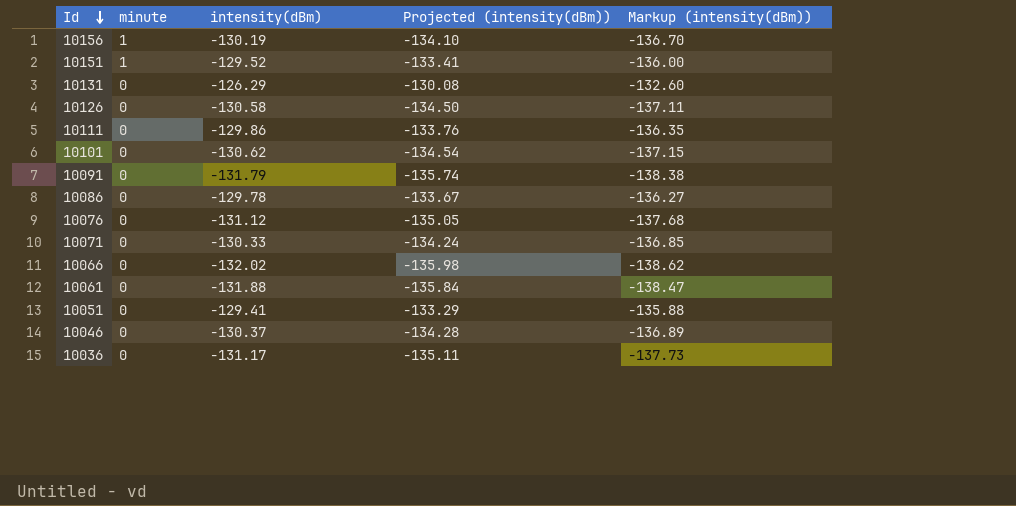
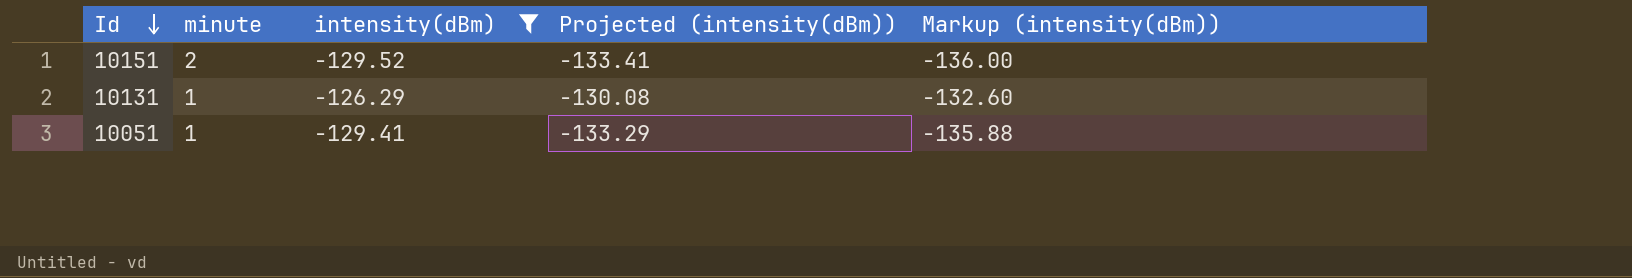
filter: none -> intensity(dBm) >= -129.52
10151 | minute: 1 -> 2
10131 | minute: 0 -> 1
10051 | minute: 0 -> 1

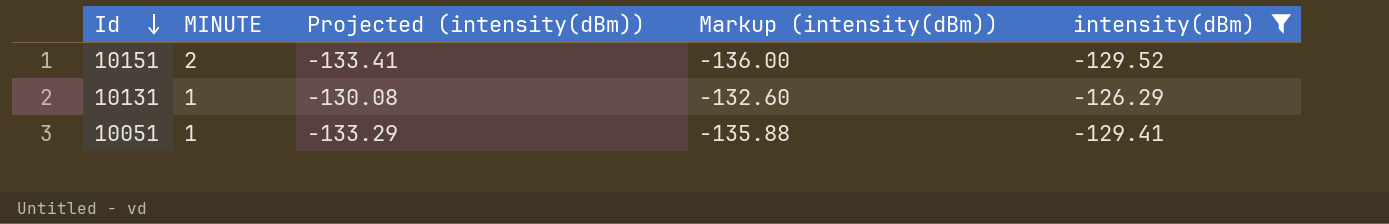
column name: minute -> MINUTE
column intensity(dBm) | position: 3 -> 5

